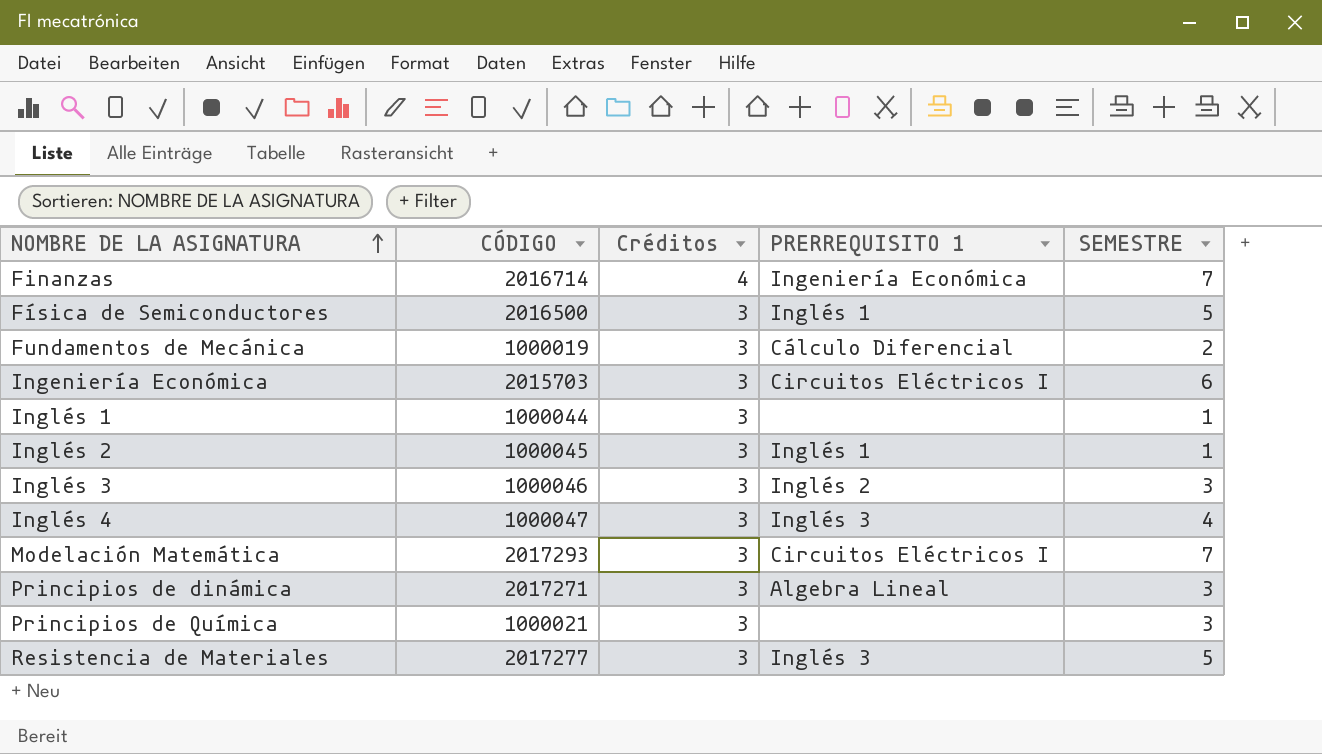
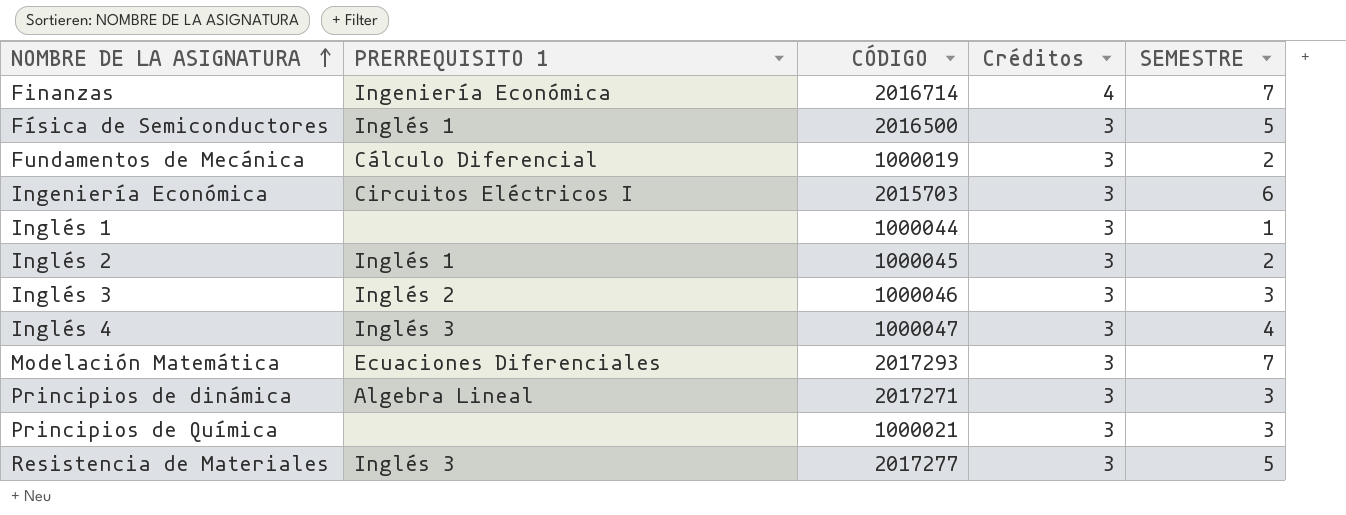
column PRERREQUISITO 1 | position: 4 -> 2
Inglés 2 | SEMESTRE: 1 -> 2
Modelación Matemática | PRERREQUISITO 1: Circuitos Eléctricos I -> Ecuaciones Diferenciales

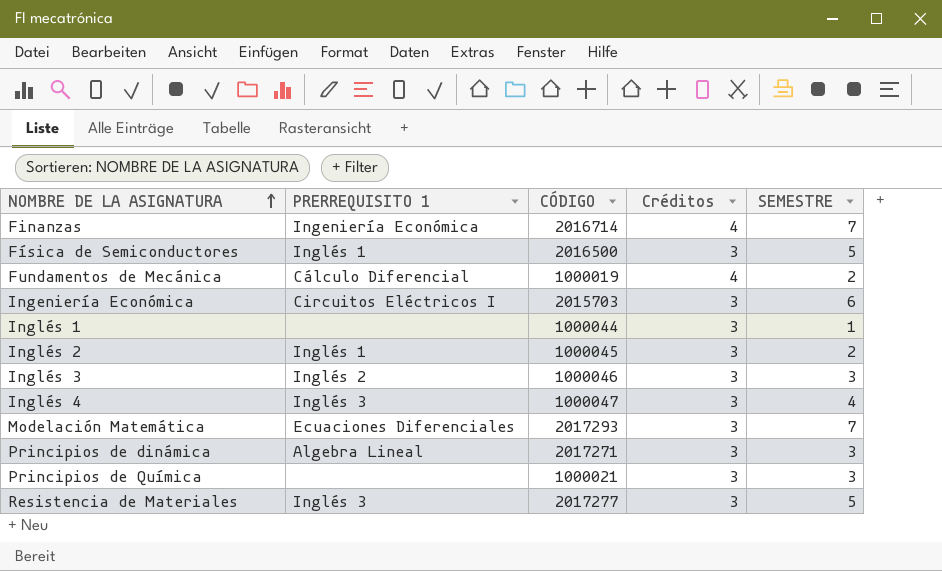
Fundamentos de Mecánica | Créditos: 3 -> 4

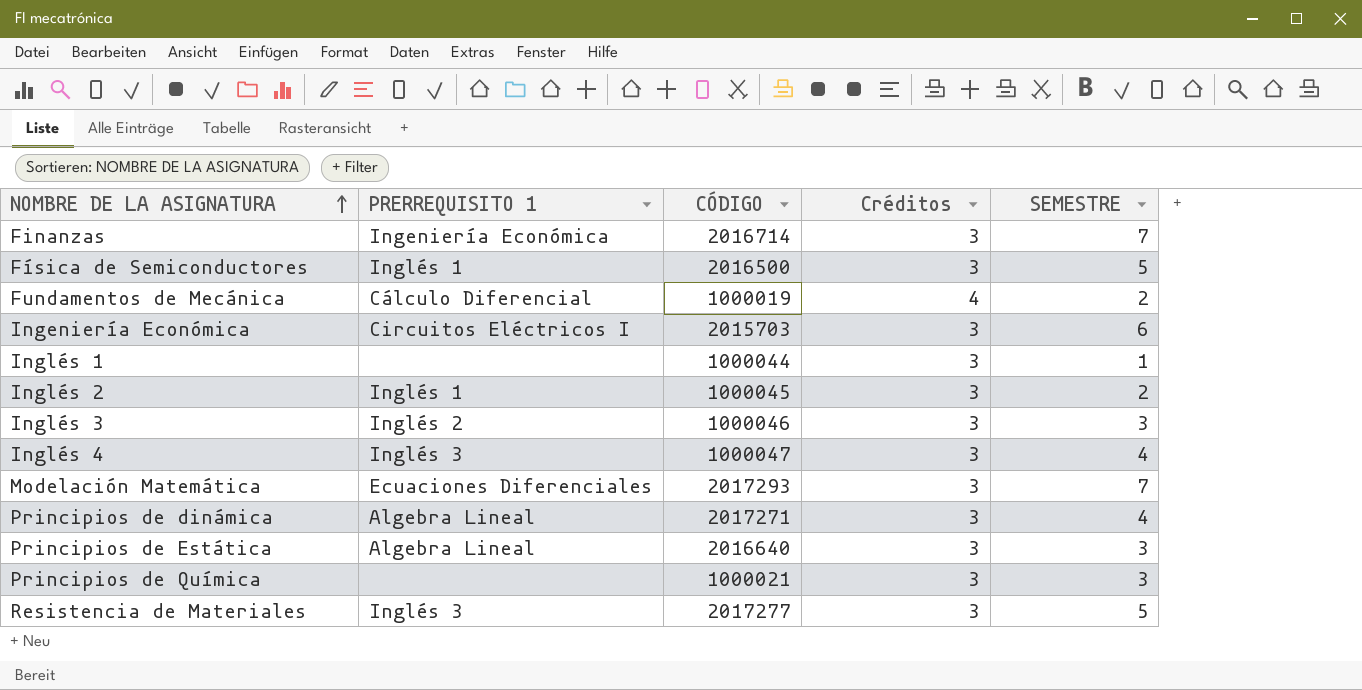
Finanzas | Créditos: 4 -> 3
Principios de dinámica | SEMESTRE: 3 -> 4
row Principios de Estática: none -> Algebra Lineal | 2016640 | 3 | 3

